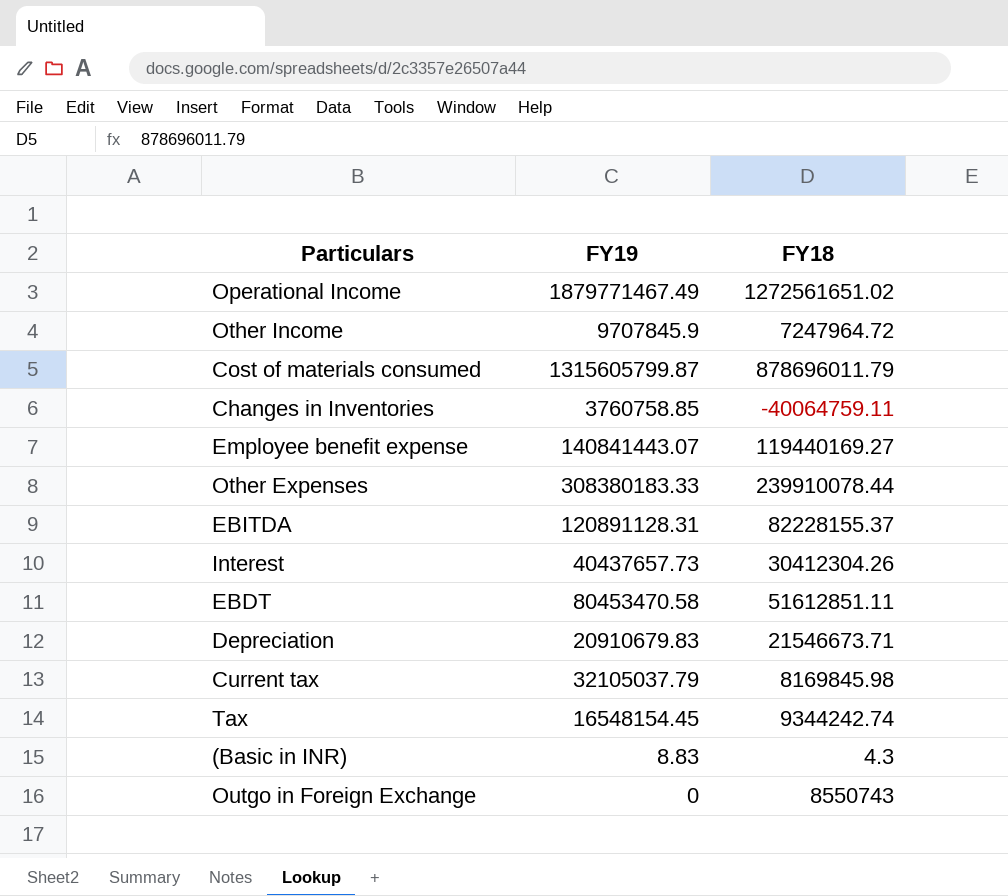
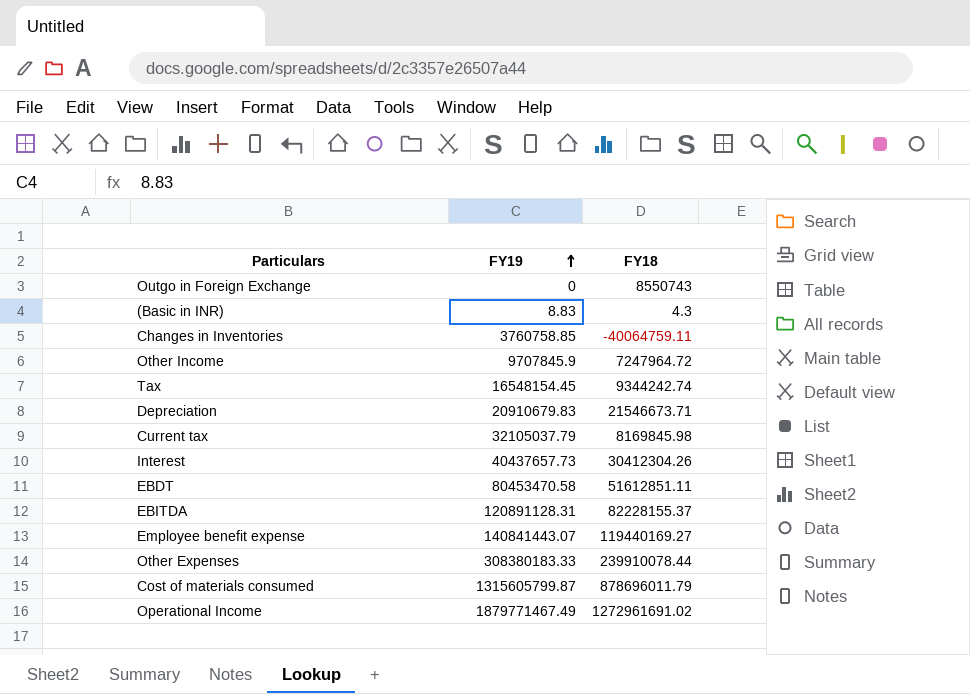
row order: none -> FY19 ascending
Operational Income | FY18: 1272561651.02 -> 1272961691.02

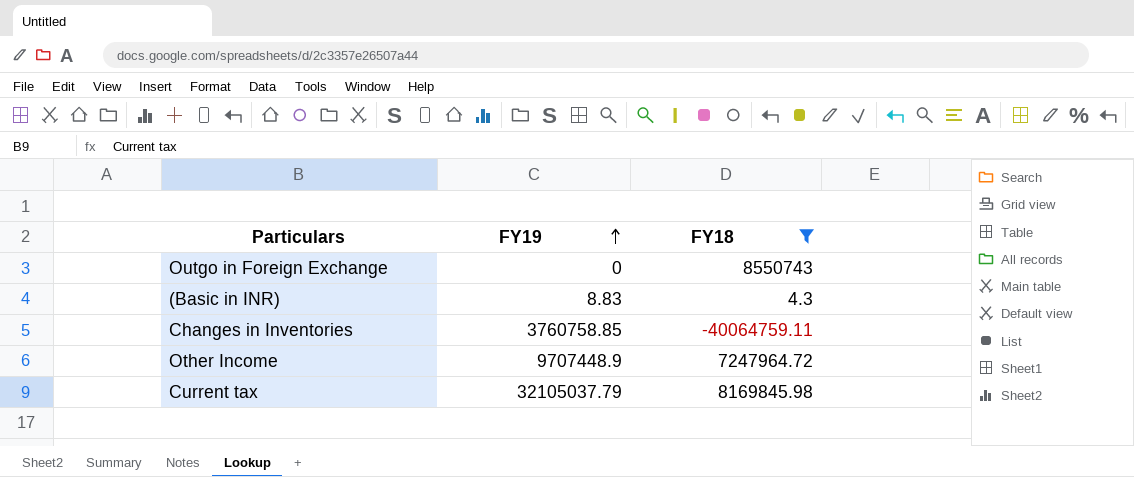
filter: none -> FY18 <= 8550743
Other Income | FY19: 9707845.9 -> 9707448.9

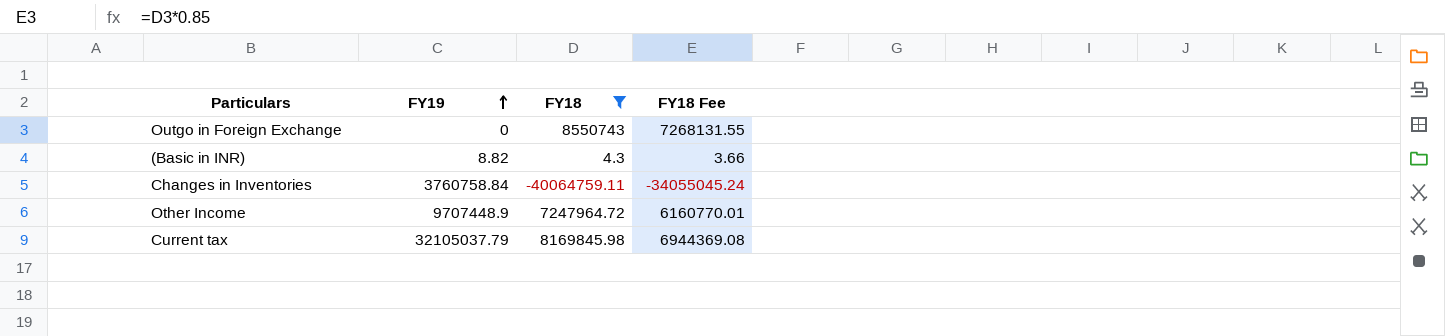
column FY18 Fee | formula: none -> [FY18] * 0.85
(Basic in INR) | FY19: 8.83 -> 8.82
Changes in Inventories | FY19: 3760758.85 -> 3760758.84

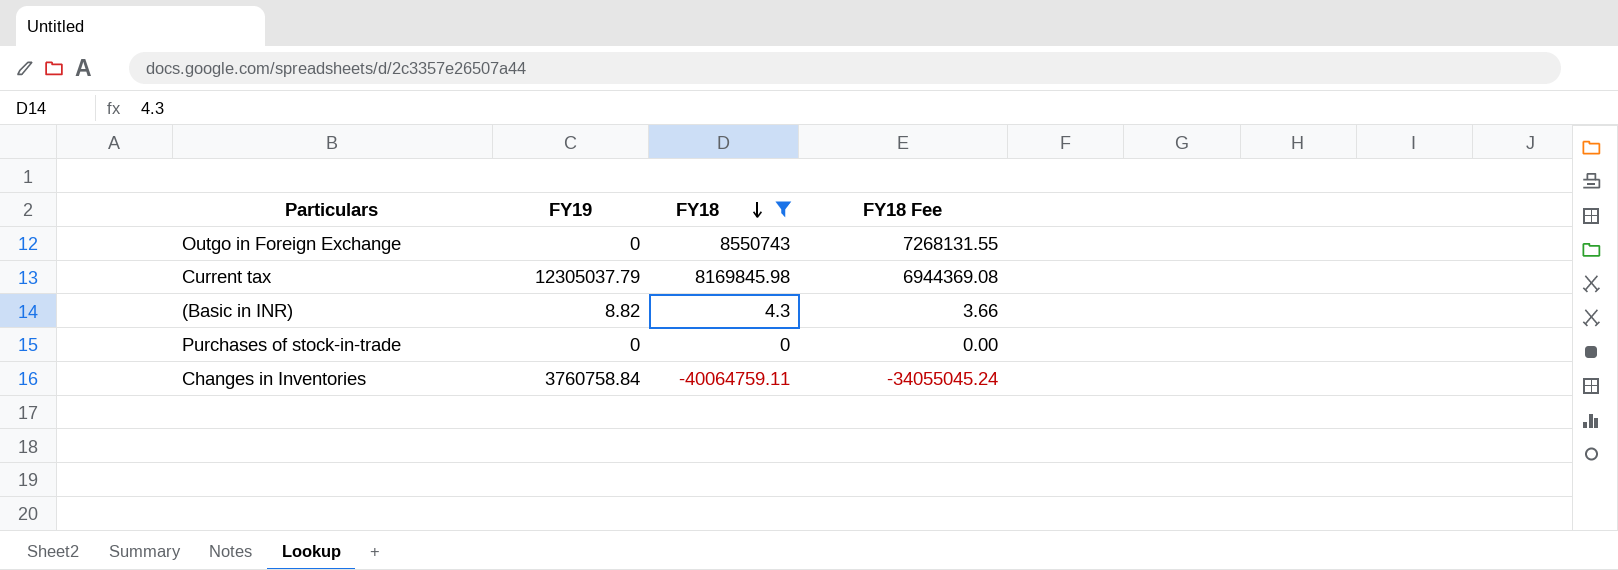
row order: FY19 ascending -> FY18 descending
row Other Income: 9707448.9 | 7247964.72 | 6160770.01 -> none
Current tax | FY19: 32105037.79 -> 12305037.79
row Purchases of stock-in-trade: none -> 0 | 0 | 0.00

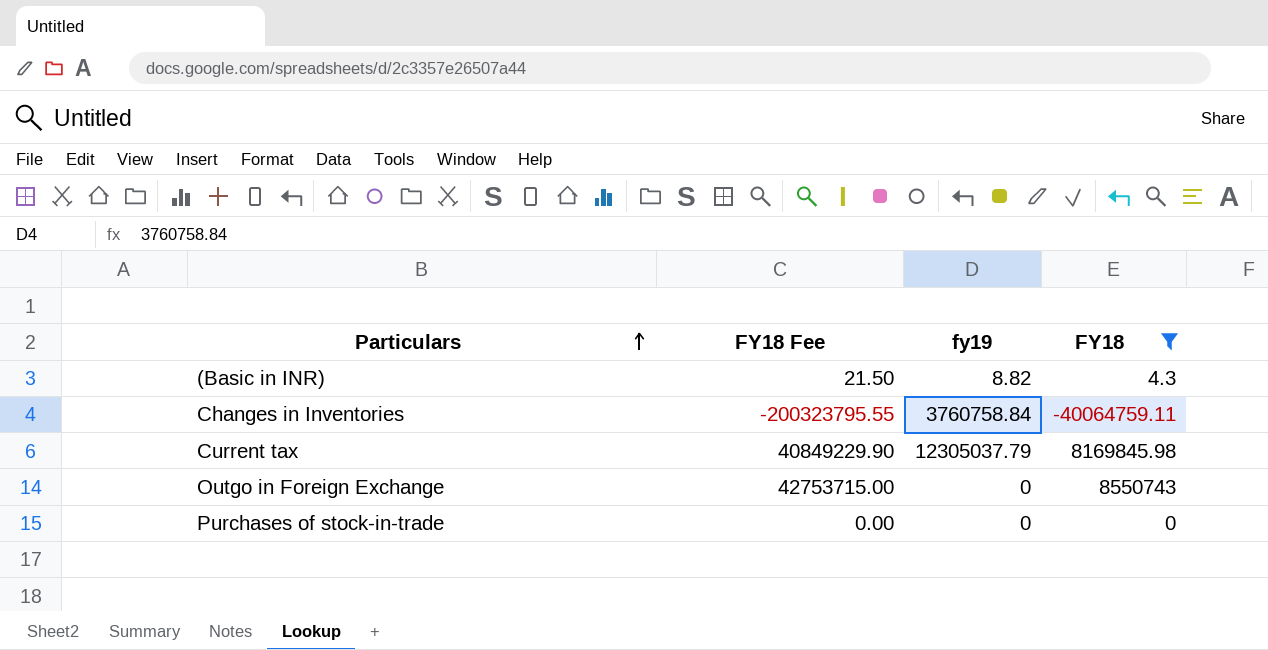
row order: FY18 descending -> Particulars ascending
column FY18 Fee | formula: [FY18] * 0.85 -> [FY18] * 5
column FY18 Fee | position: 4 -> 2
column name: FY19 -> fy19

